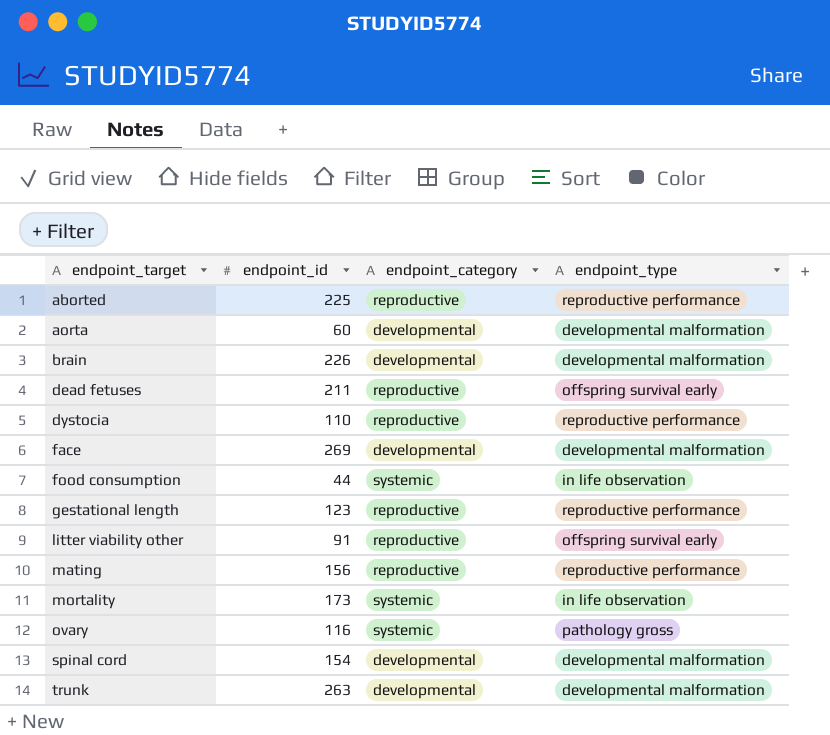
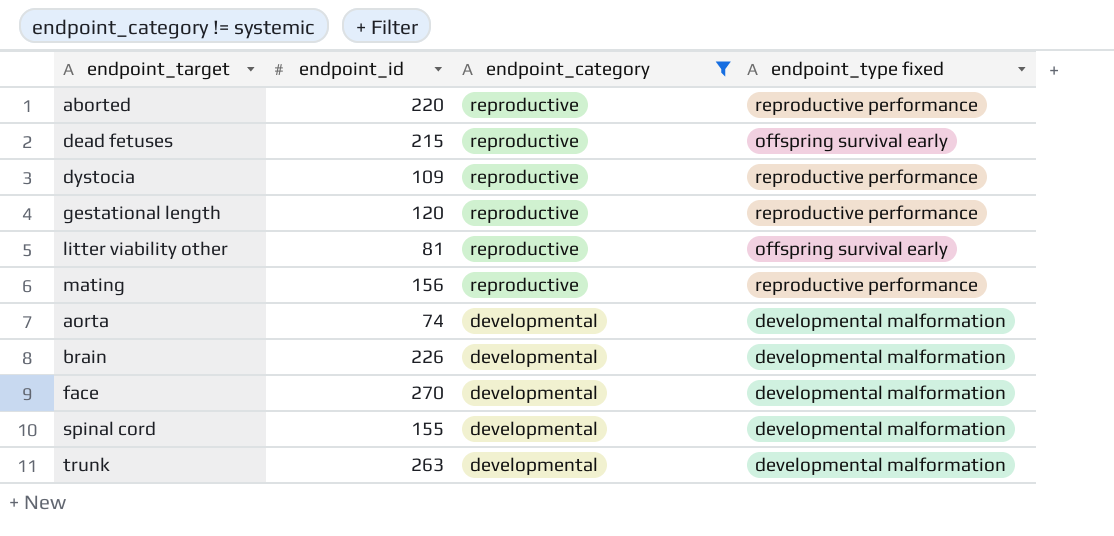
filter: none -> endpoint_category != systemic
row order: endpoint_target ascending -> endpoint_category descending
column name: endpoint_type -> endpoint_type fixed
aborted | endpoint_id: 225 -> 220
dead fetuses | endpoint_id: 211 -> 215
dystocia | endpoint_id: 110 -> 109
gestational length | endpoint_id: 123 -> 120
litter viability other | endpoint_id: 91 -> 81
aorta | endpoint_id: 60 -> 74
face | endpoint_id: 269 -> 270
spinal cord | endpoint_id: 154 -> 155

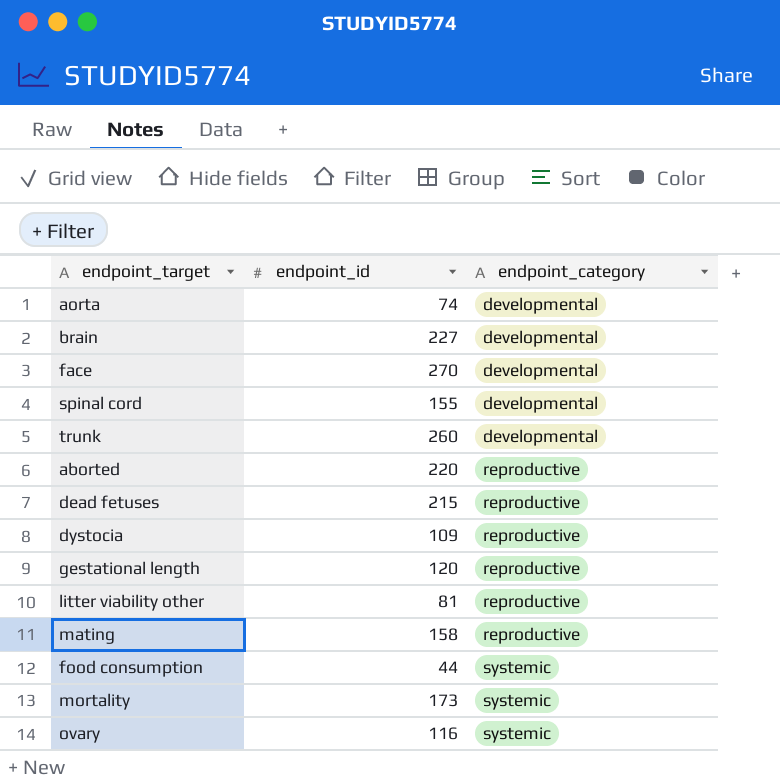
filter: endpoint_category != systemic -> none
row order: endpoint_category descending -> endpoint_category ascending
column endpoint_type fixed | position: 4 -> none
brain | endpoint_id: 226 -> 227
trunk | endpoint_id: 263 -> 260
mating | endpoint_id: 156 -> 158

